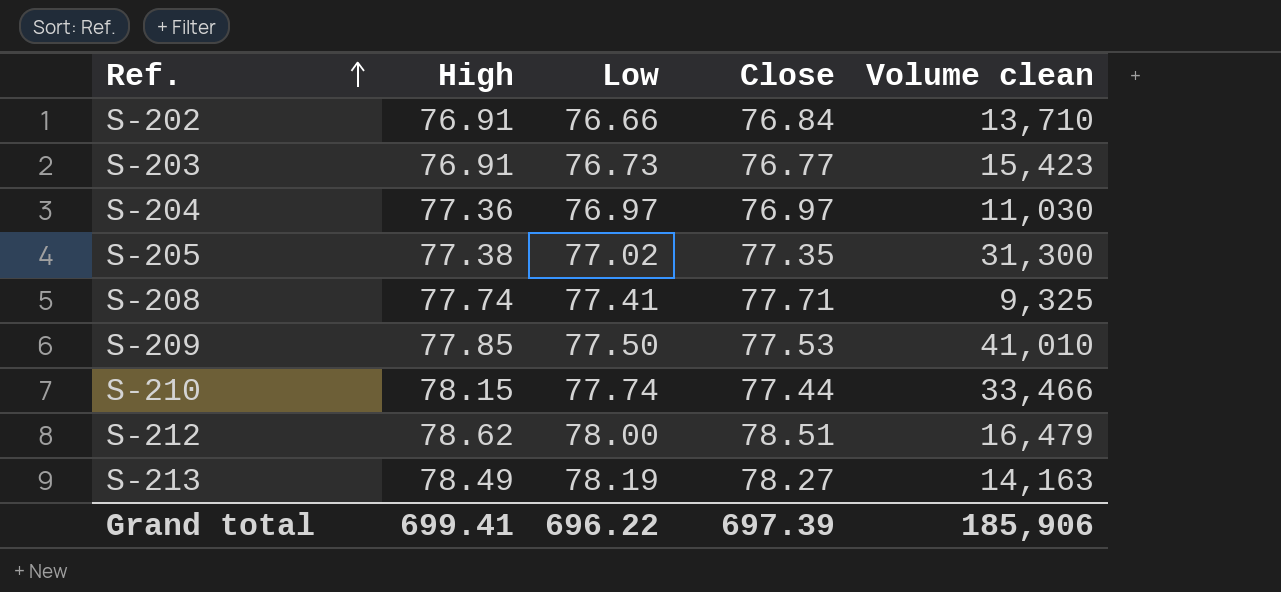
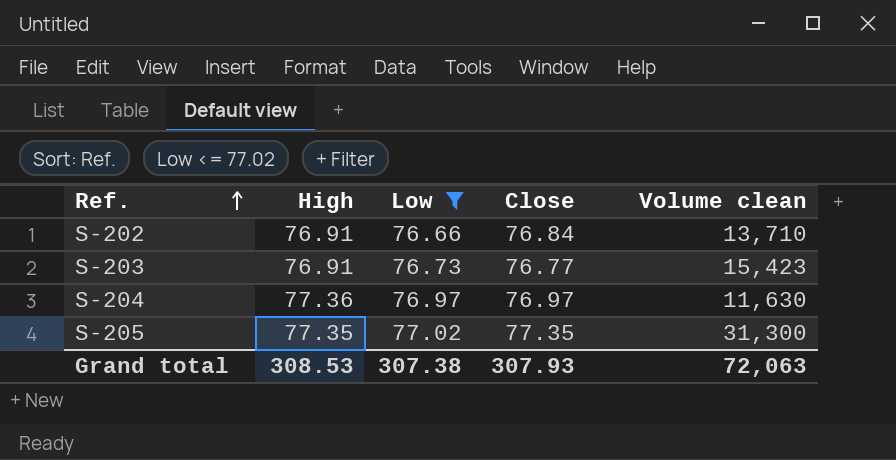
filter: none -> Low <= 77.02
S-204 | Volume clean: 11,030 -> 11,630
S-205 | High: 77.38 -> 77.35
Grand total | High: 699.41 -> 308.53
Grand total | Low: 696.22 -> 307.38
Grand total | Close: 697.39 -> 307.93
Grand total | Volume clean: 185,906 -> 72,063

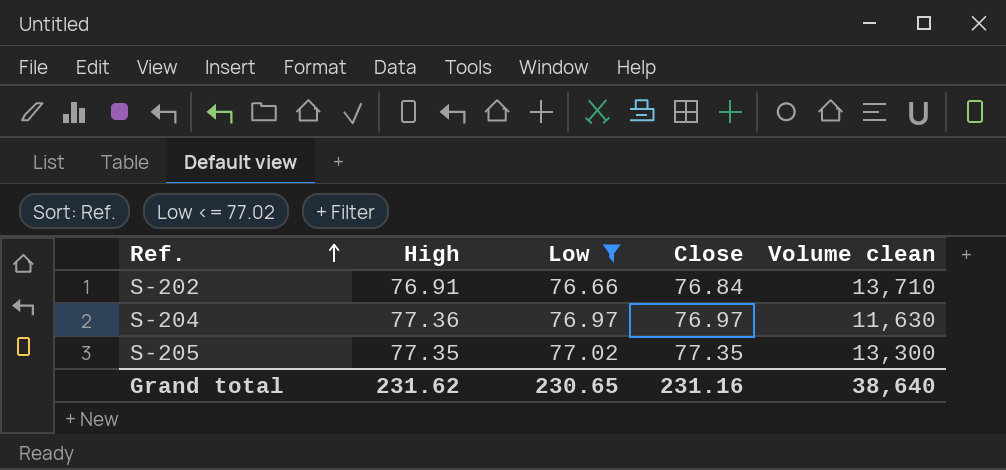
row S-203: 76.91 | 76.73 | 76.77 | 15,423 -> none
S-205 | Volume clean: 31,300 -> 13,300
Grand total | High: 308.53 -> 231.62
Grand total | Low: 307.38 -> 230.65
Grand total | Close: 307.93 -> 231.16
Grand total | Volume clean: 72,063 -> 38,640

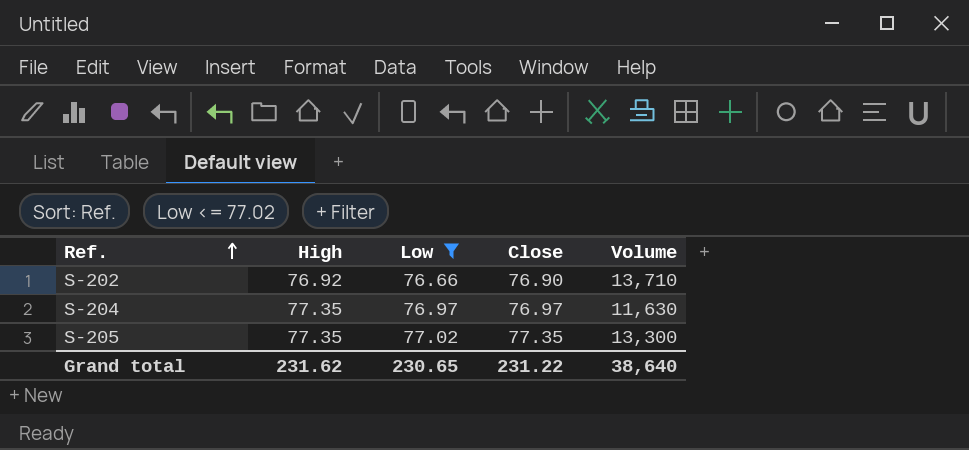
column name: Volume clean -> Volume
S-202 | High: 76.91 -> 76.92
S-202 | Close: 76.84 -> 76.90
S-204 | High: 77.36 -> 77.35
Grand total | Close: 231.16 -> 231.22

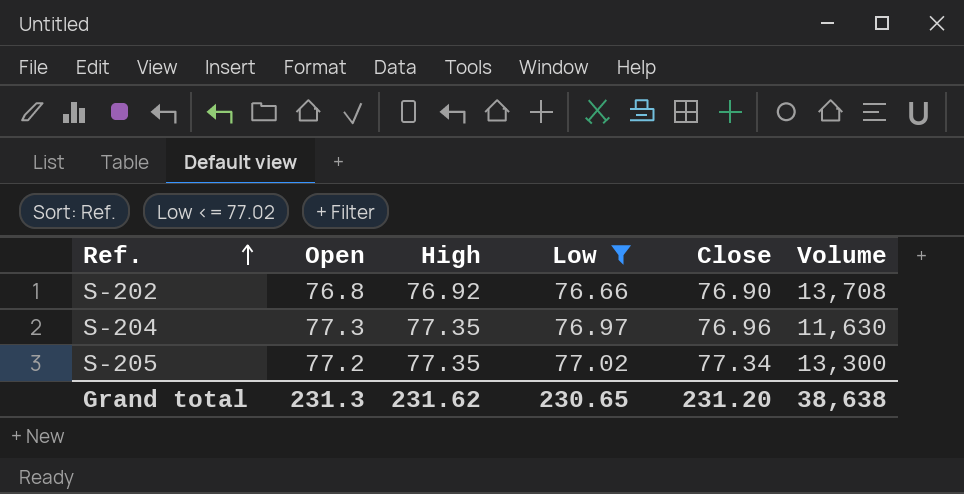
column Open | position: none -> 2
S-202 | Volume: 13,710 -> 13,708
S-204 | Close: 76.97 -> 76.96
S-205 | Close: 77.35 -> 77.34
Grand total | Close: 231.22 -> 231.20
Grand total | Volume: 38,640 -> 38,638

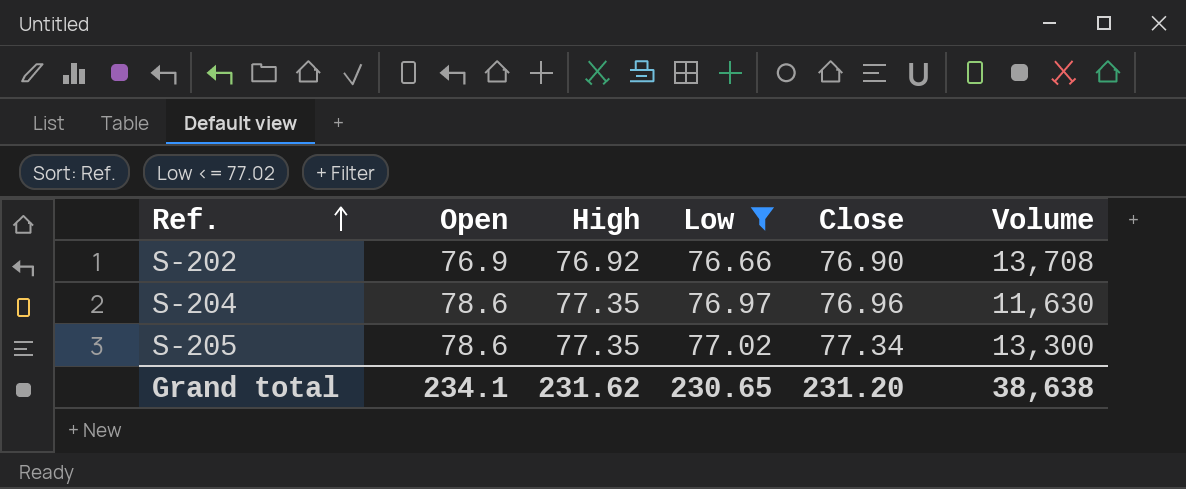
S-202 | Open: 76.8 -> 76.9
S-204 | Open: 77.3 -> 78.6
S-205 | Open: 77.2 -> 78.6
Grand total | Open: 231.3 -> 234.1

